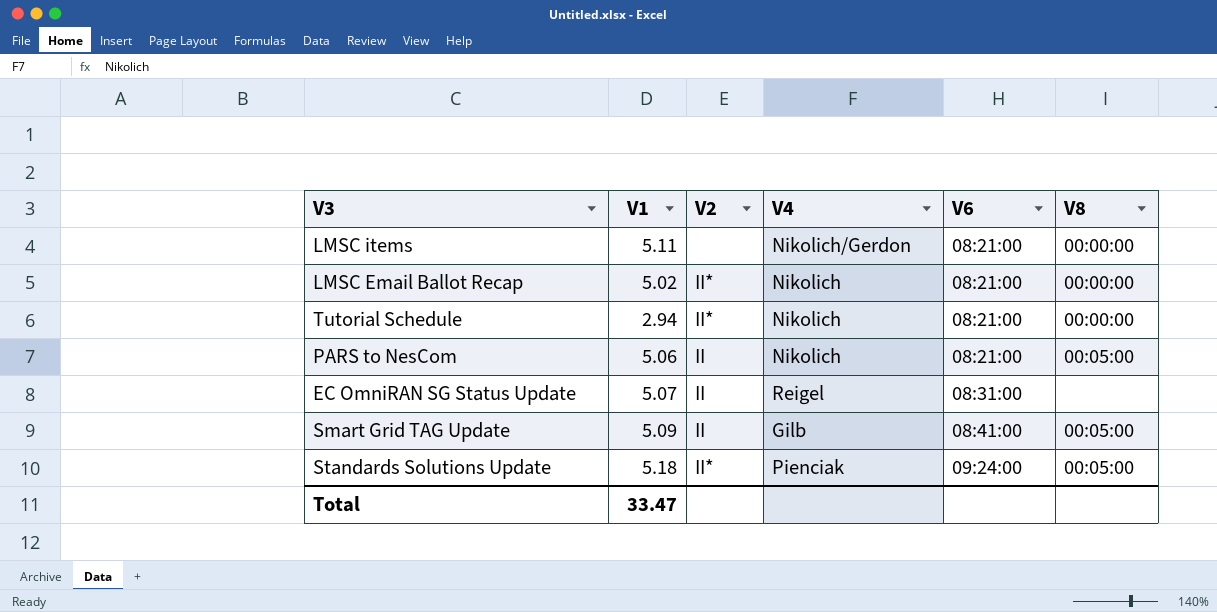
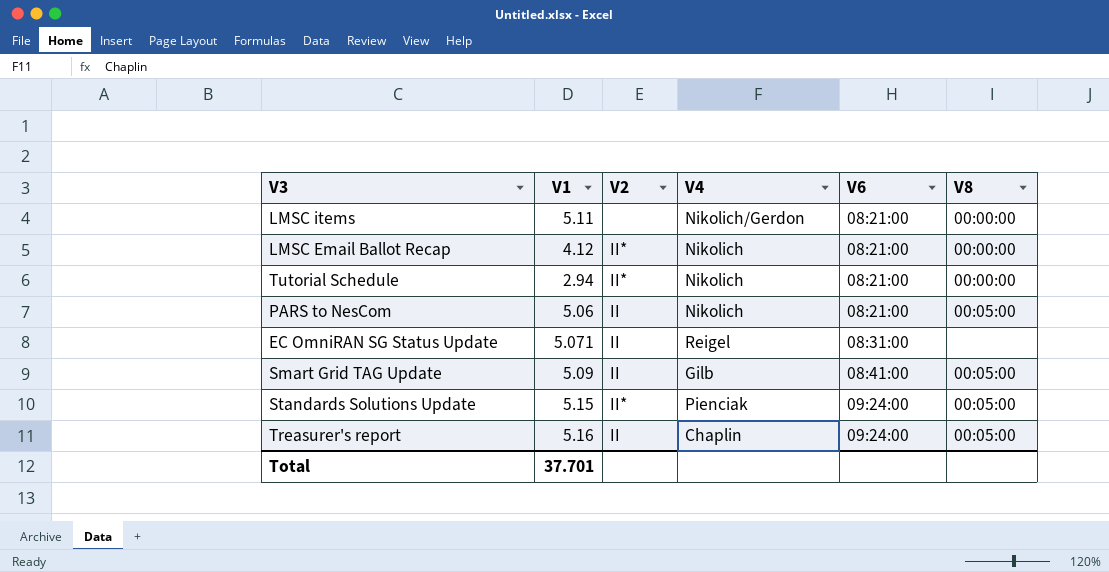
LMSC Email Ballot Recap | V1: 5.02 -> 4.12
EC OmniRAN SG Status Update | V1: 5.07 -> 5.071
Standards Solutions Update | V1: 5.18 -> 5.15
row Treasurer's report: none -> 5.16 | II | Chaplin | 09:24:00 | 00:05:00
Total | V1: 33.47 -> 37.701

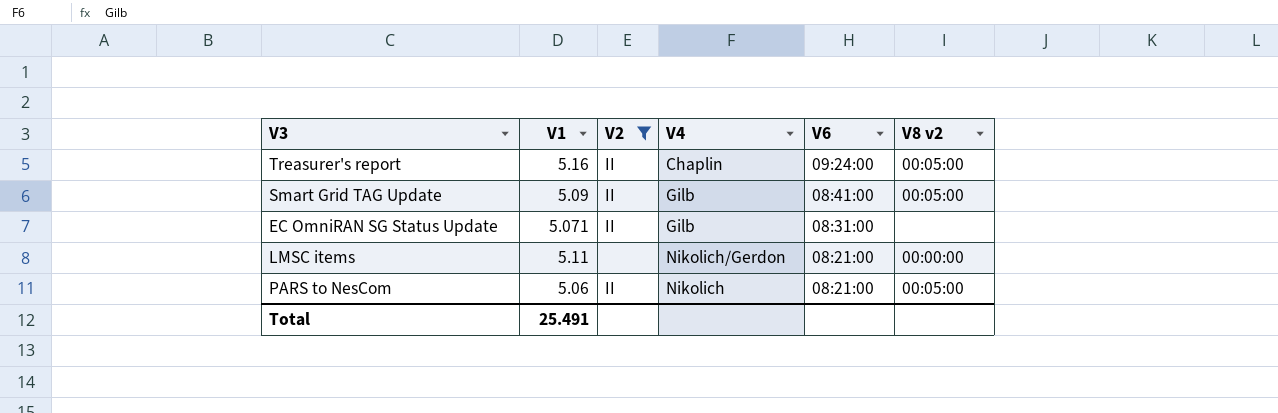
filter: none -> V2 != II*
row order: V6 ascending -> V6 descending
column name: V8 -> V8 v2
EC OmniRAN SG Status Update | V4: Reigel -> Gilb
Total | V1: 37.701 -> 25.491

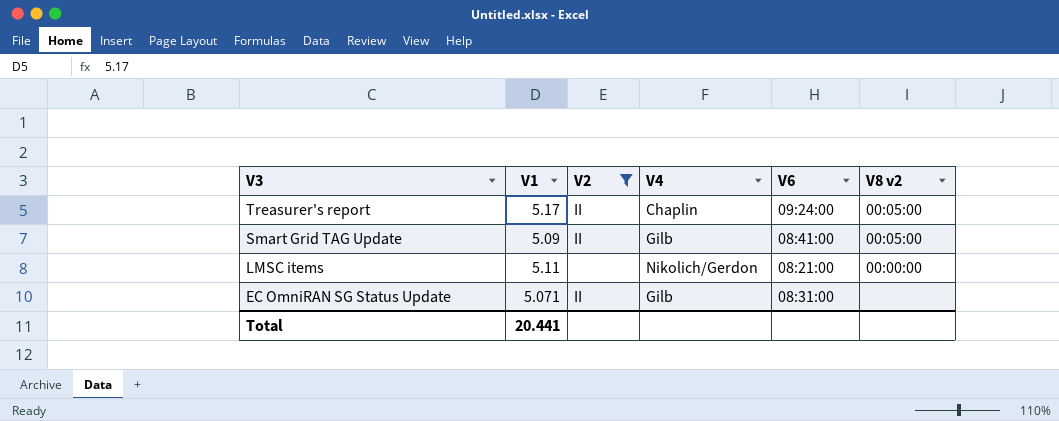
row order: V6 descending -> V3 descending
row PARS to NesCom: 5.06 | II | Nikolich | 08:21:00 | 00:05:00 -> none
Treasurer's report | V1: 5.16 -> 5.17
Total | V1: 25.491 -> 20.441

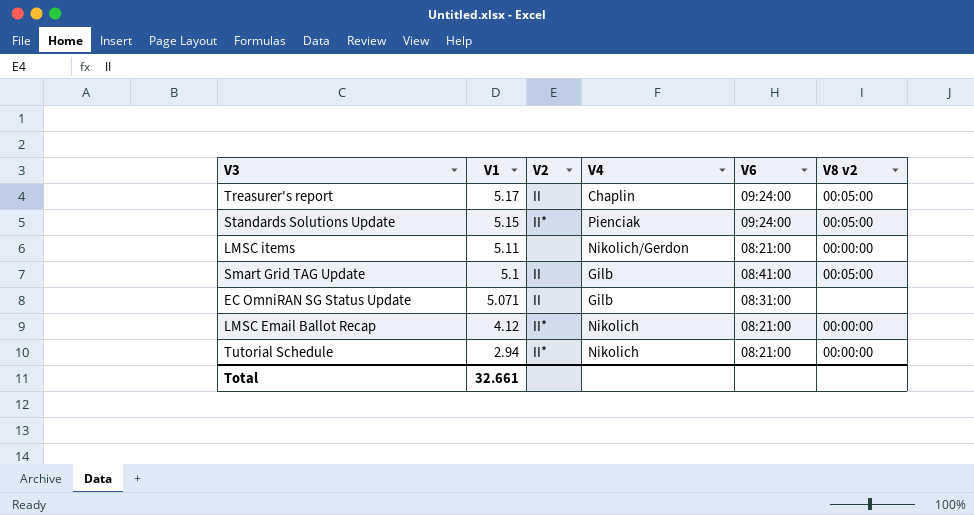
filter: V2 != II* -> none
row order: V3 descending -> V1 descending
Smart Grid TAG Update | V1: 5.09 -> 5.1
Total | V1: 20.441 -> 32.661

